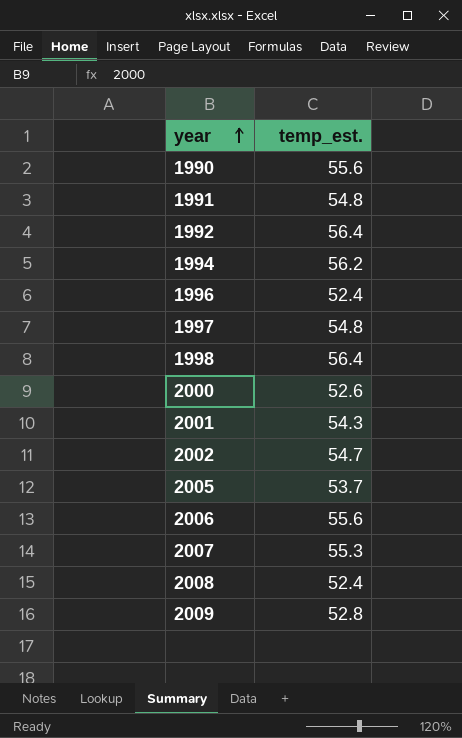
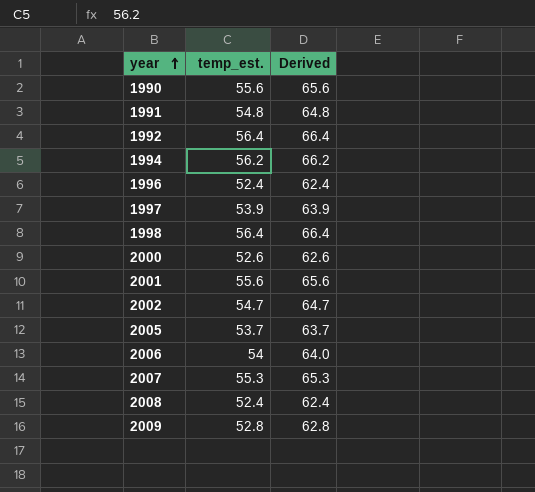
column Derived | formula: none -> [temp_est.] + 10
1997 | temp_est.: 54.8 -> 53.9
2001 | temp_est.: 54.3 -> 55.6
2006 | temp_est.: 55.6 -> 54

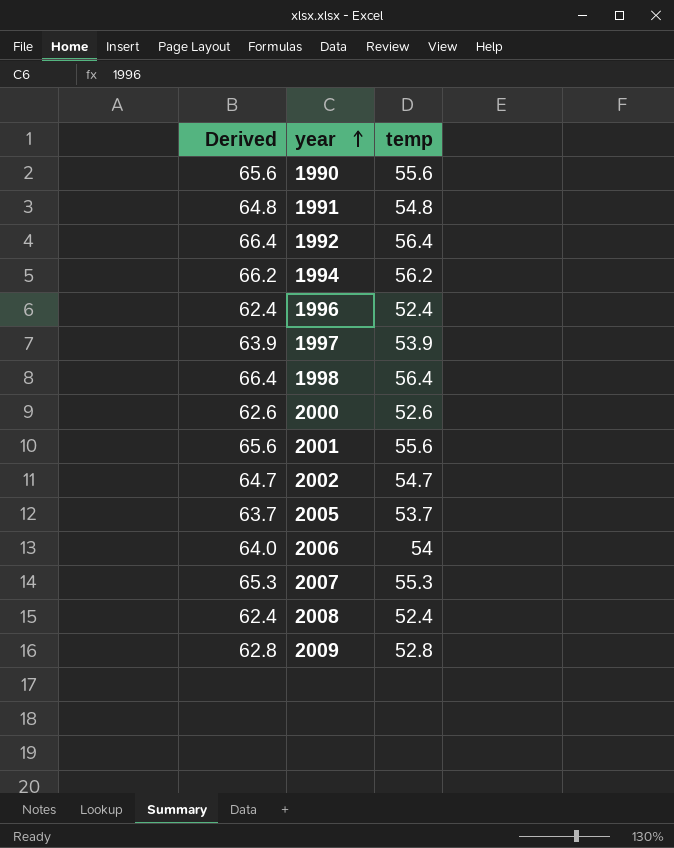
column Derived | position: 3 -> 1
column name: temp_est. -> temp

